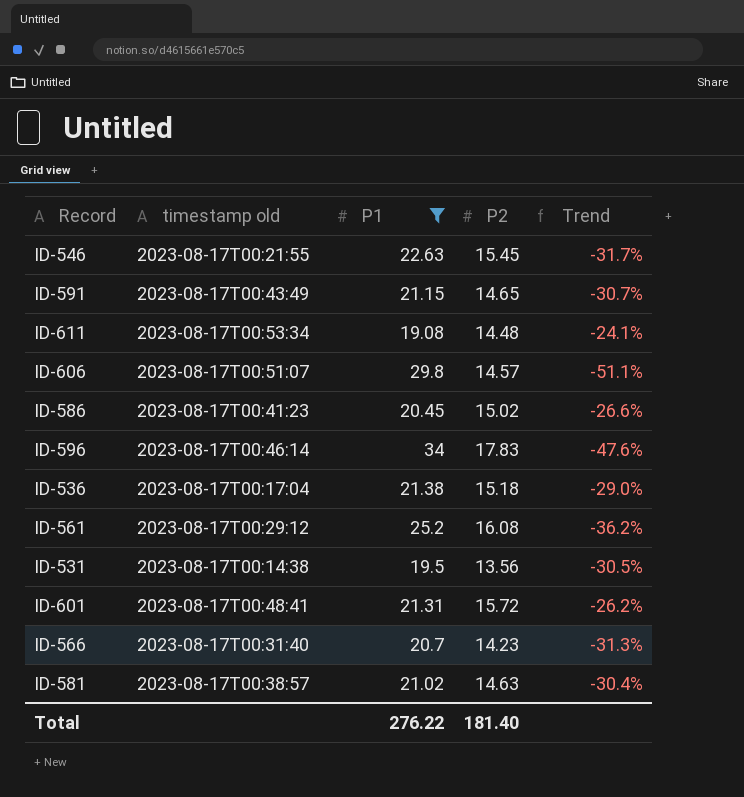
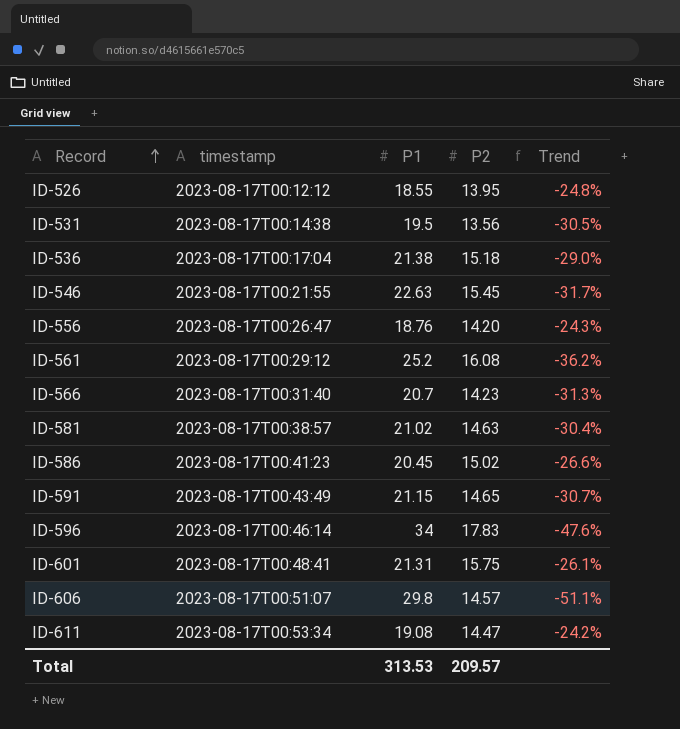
filter: P1 >= 19.08 -> none
row order: none -> Record ascending
column name: timestamp old -> timestamp
ID-601 | P2: 15.72 -> 15.75
ID-601 | Trend: -26.2% -> -26.1%
ID-611 | P2: 14.48 -> 14.47
ID-611 | Trend: -24.1% -> -24.2%
Total | P1: 276.22 -> 313.53
Total | P2: 181.40 -> 209.57

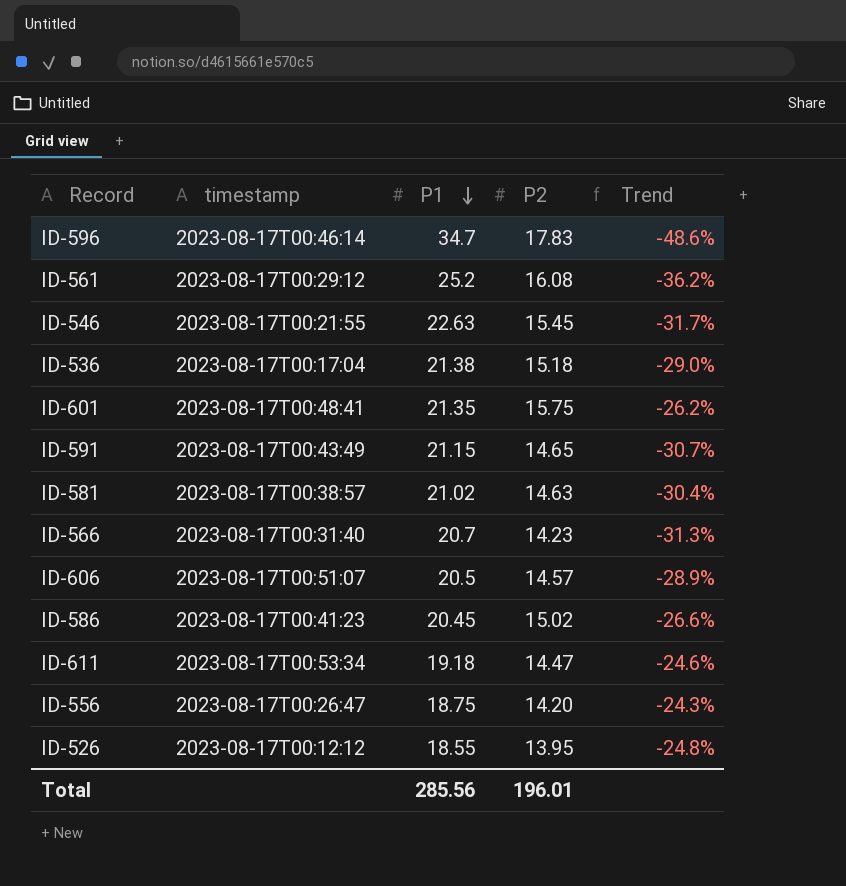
row order: Record ascending -> P1 descending
row ID-531: 2023-08-17T00:14:38 | 19.5 | 13.56 | -30.5% -> none
ID-596 | P1: 34 -> 34.7
ID-596 | Trend: -47.6% -> -48.6%
ID-601 | P1: 21.31 -> 21.35
ID-601 | Trend: -26.1% -> -26.2%
ID-606 | P1: 29.8 -> 20.5
ID-606 | Trend: -51.1% -> -28.9%
ID-611 | P1: 19.08 -> 19.18
ID-611 | Trend: -24.2% -> -24.6%
ID-556 | P1: 18.76 -> 18.75
Total | P1: 313.53 -> 285.56
Total | P2: 209.57 -> 196.01

